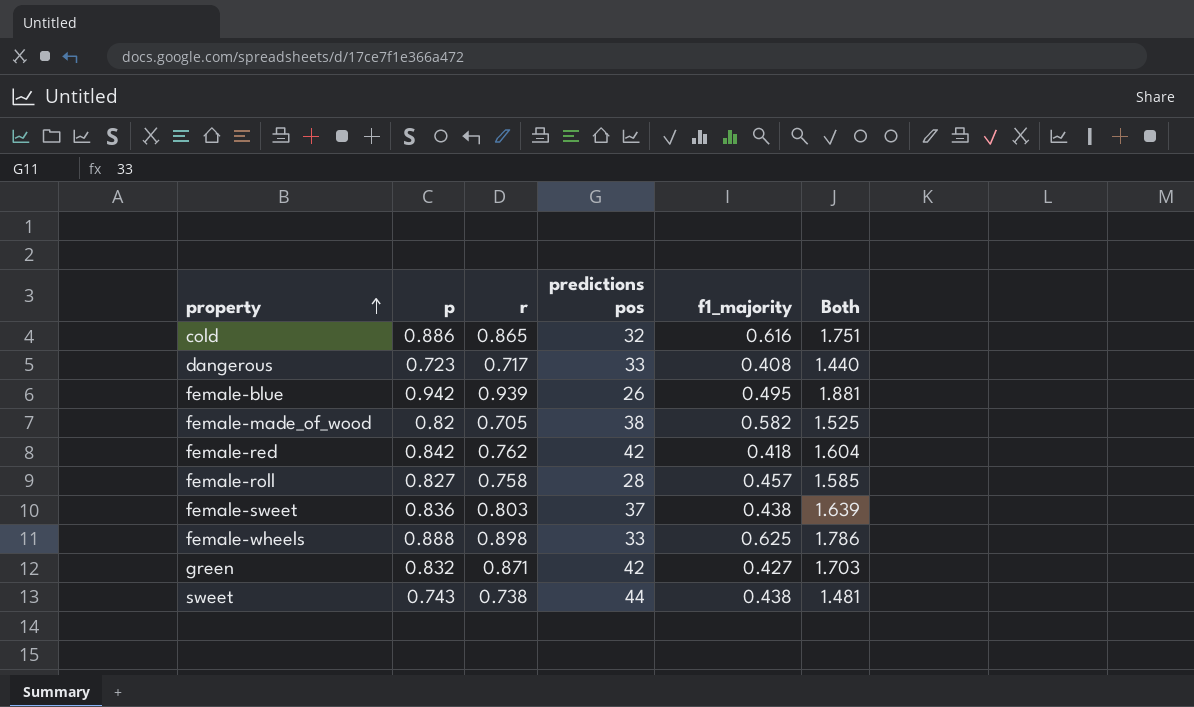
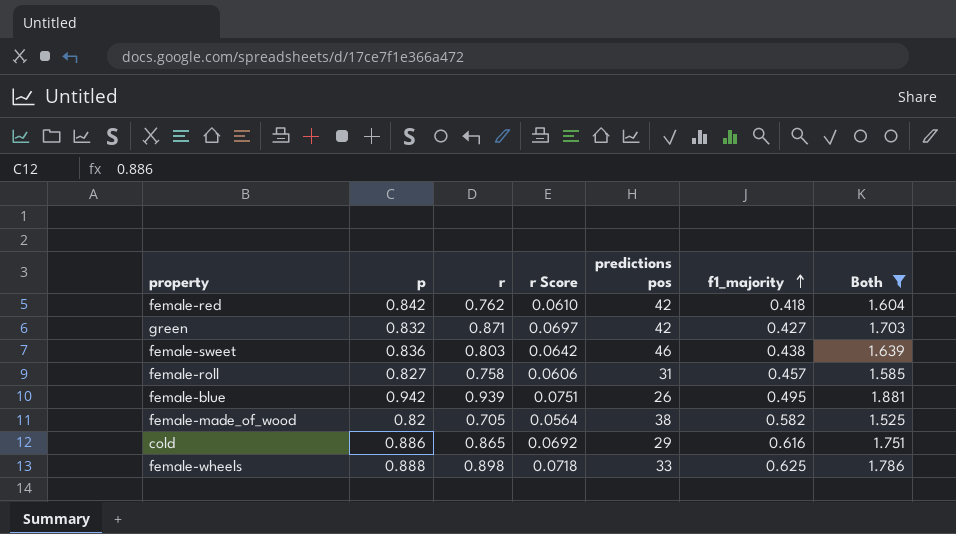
filter: none -> Both >= 1.525
row order: property ascending -> f1_majority ascending
column r Score | formula: none -> [r] * 0.08
female-sweet | predictions pos: 37 -> 46
female-roll | predictions pos: 28 -> 31
cold | predictions pos: 32 -> 29

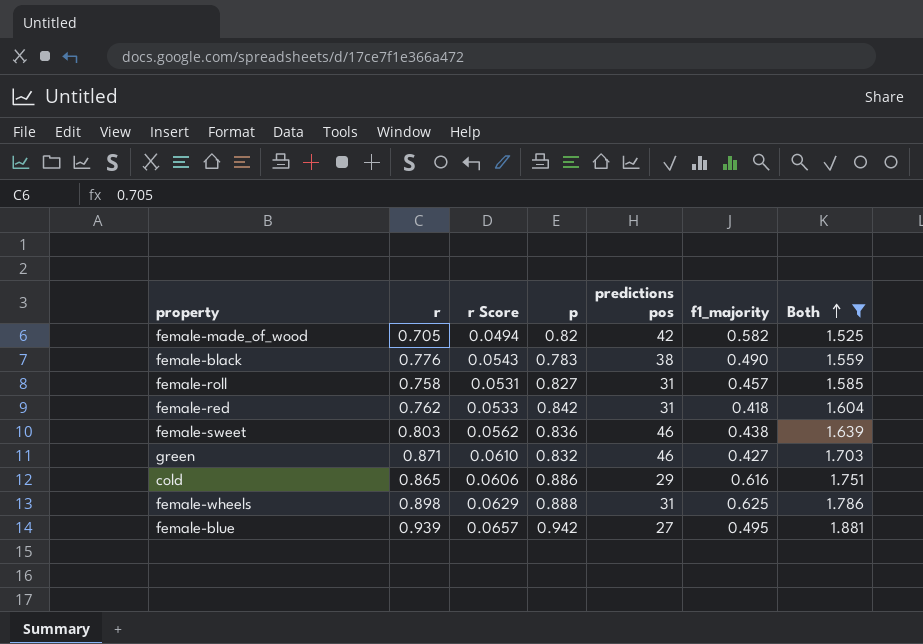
row order: f1_majority ascending -> Both ascending
column r Score | formula: [r] * 0.08 -> [r] * 0.07
column p | position: 2 -> 4
female-made_of_wood | predictions pos: 38 -> 42
row female-black: none -> 0.776 | 0.0543 | 0.783 | 38 | 0.490 | 1.559
female-red | predictions pos: 42 -> 31
green | predictions pos: 42 -> 46
female-wheels | predictions pos: 33 -> 31
female-blue | predictions pos: 26 -> 27

